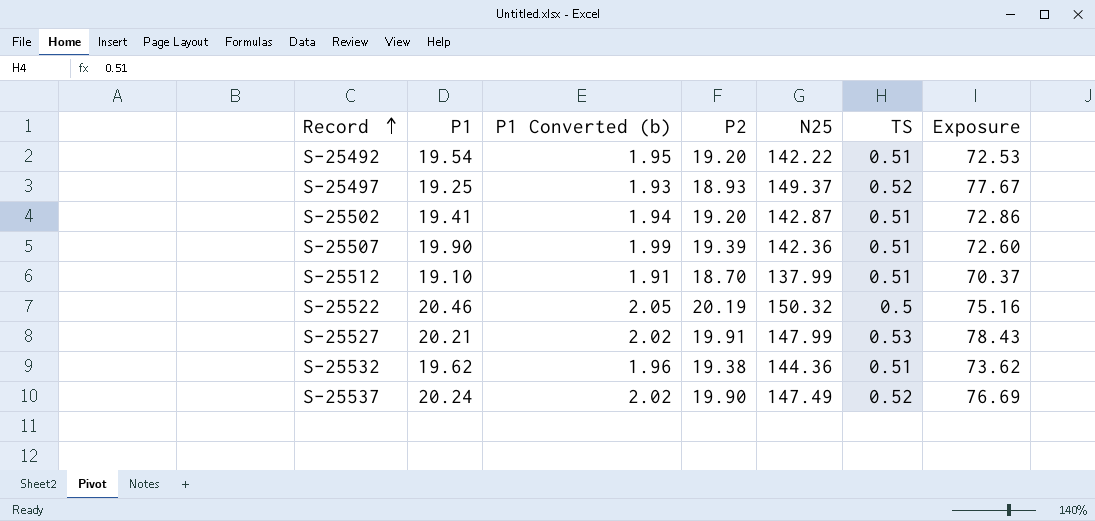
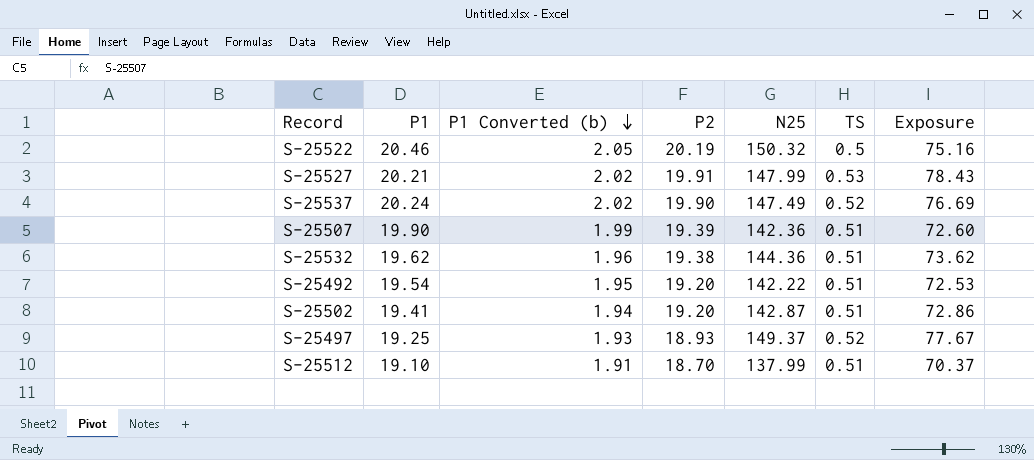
row order: Record ascending -> P1 Converted (b) descending

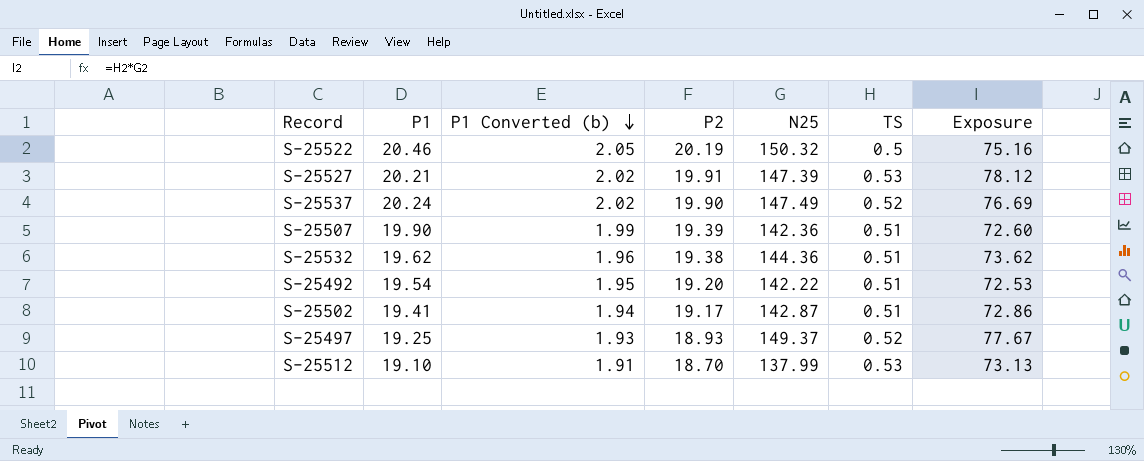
S-25527 | N25: 147.99 -> 147.39
S-25527 | Exposure: 78.43 -> 78.12
S-25502 | P2: 19.20 -> 19.17
S-25512 | TS: 0.51 -> 0.53
S-25512 | Exposure: 70.37 -> 73.13

